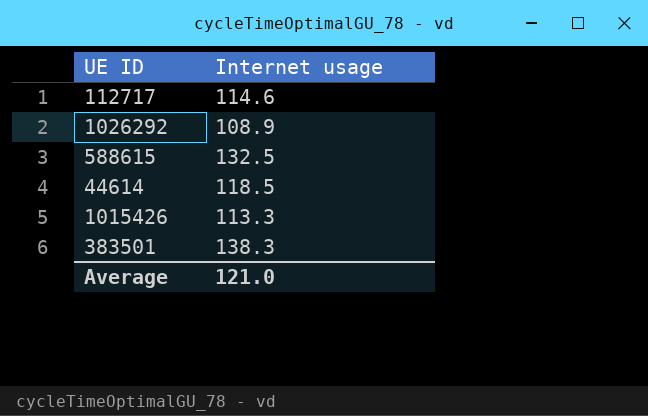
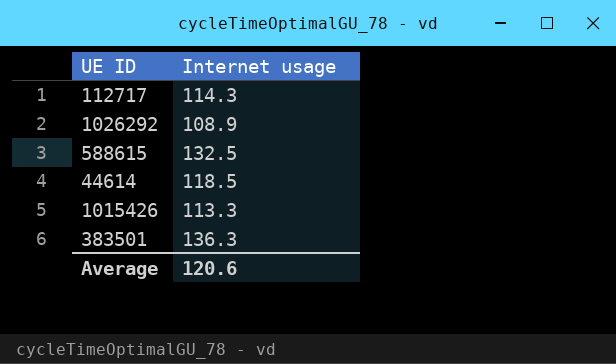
112717 | Internet usage: 114.6 -> 114.3
383501 | Internet usage: 138.3 -> 136.3
Average | Internet usage: 121.0 -> 120.6

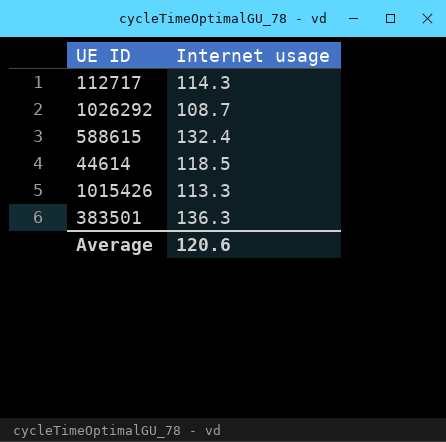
1026292 | Internet usage: 108.9 -> 108.7
588615 | Internet usage: 132.5 -> 132.4

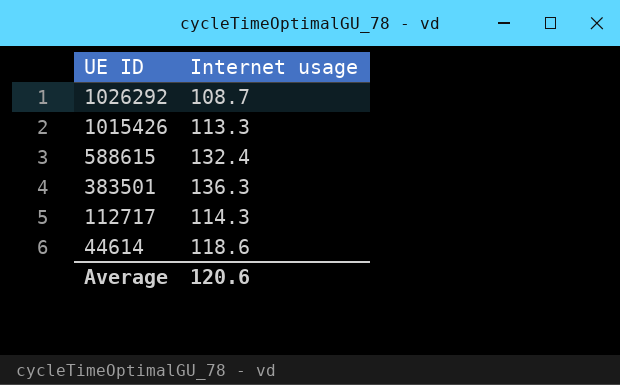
row order: none -> UE ID descending
44614 | Internet usage: 118.5 -> 118.6

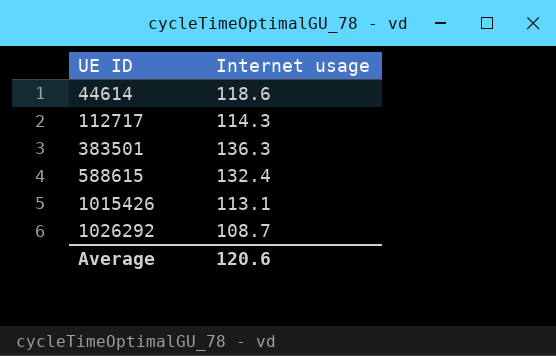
row order: UE ID descending -> UE ID ascending
1015426 | Internet usage: 113.3 -> 113.1

